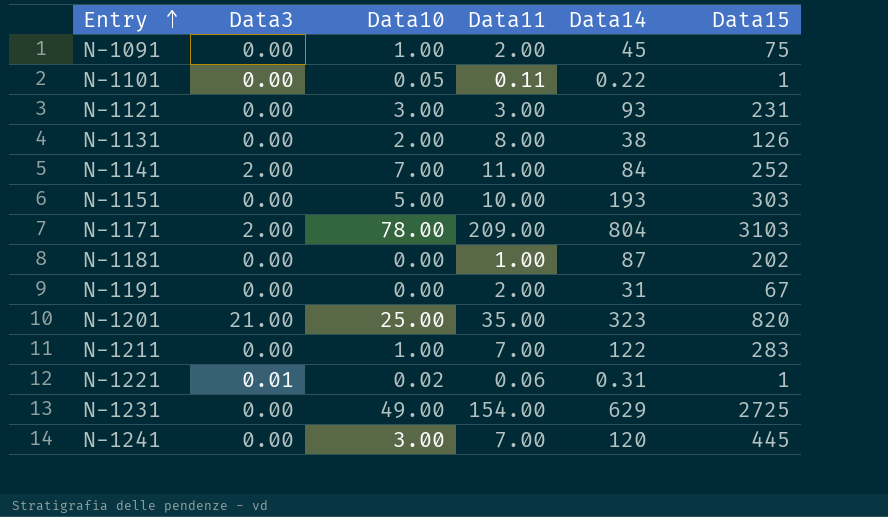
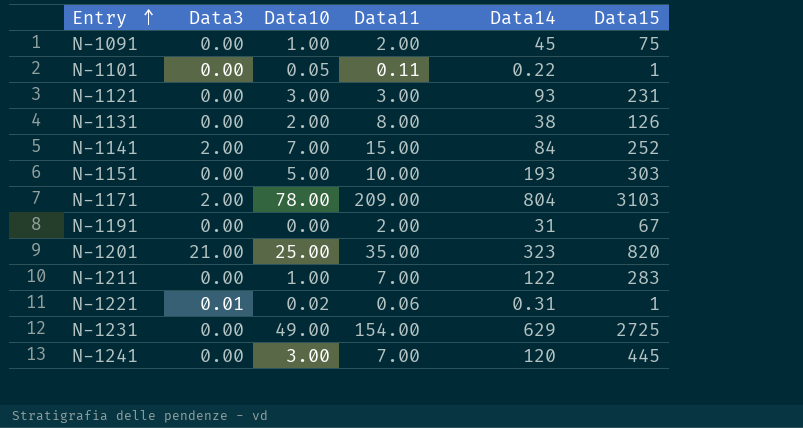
row N-1181: 0.00 | 0.00 | 1.00 | 87 | 202 -> none
N-1141 | Data11: 11.00 -> 15.00

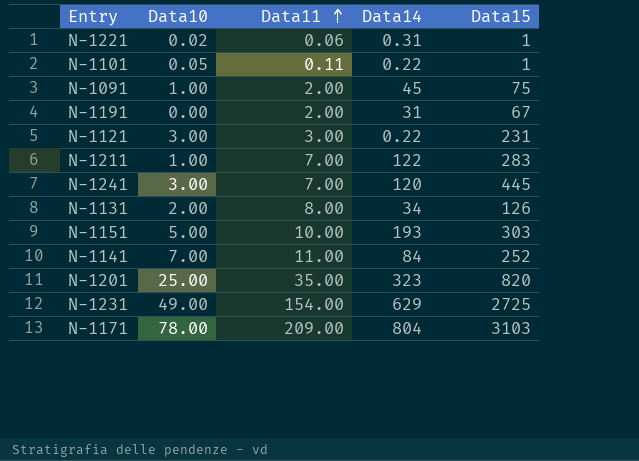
row order: Entry ascending -> Data11 ascending
column Data3 | position: 2 -> none
N-1121 | Data14: 93 -> 0.22
N-1131 | Data14: 38 -> 34
N-1141 | Data11: 15.00 -> 11.00

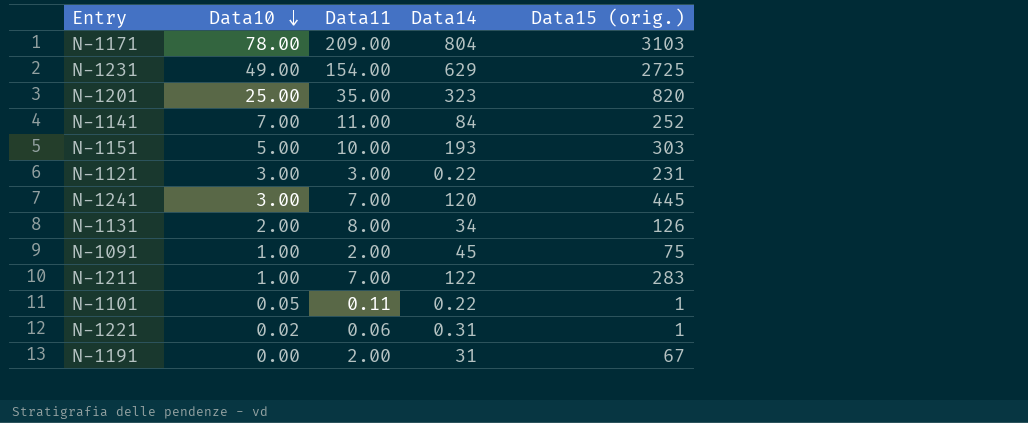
row order: Data11 ascending -> Data10 descending
column name: Data15 -> Data15 (orig.)

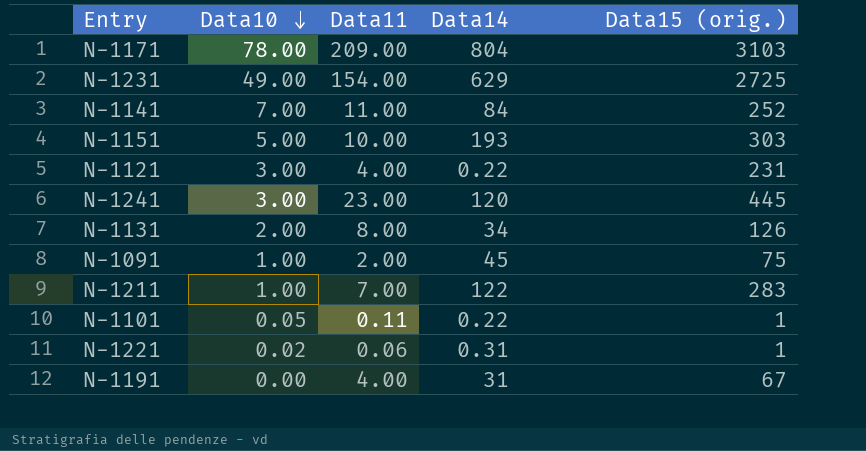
row N-1201: 25.00 | 35.00 | 323 | 820 -> none
N-1121 | Data11: 3.00 -> 4.00
N-1241 | Data11: 7.00 -> 23.00
N-1191 | Data11: 2.00 -> 4.00

